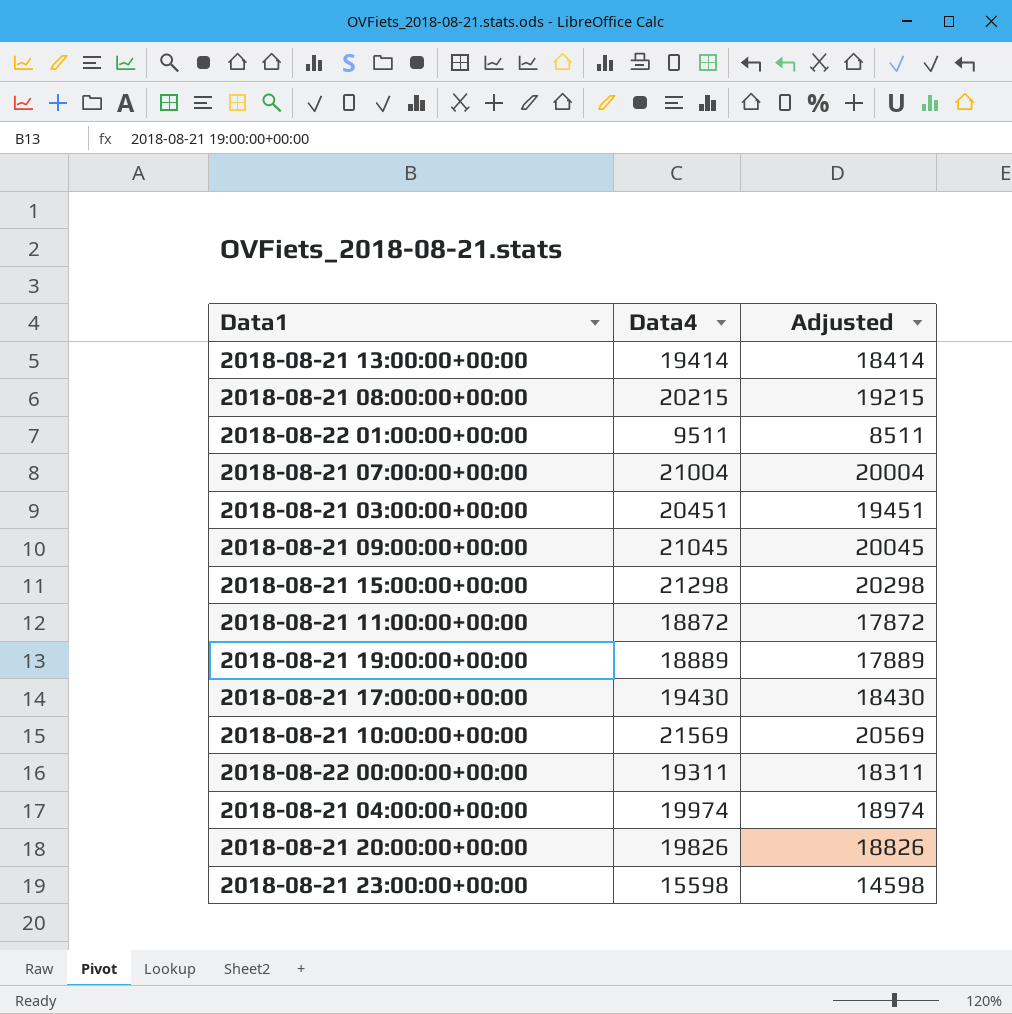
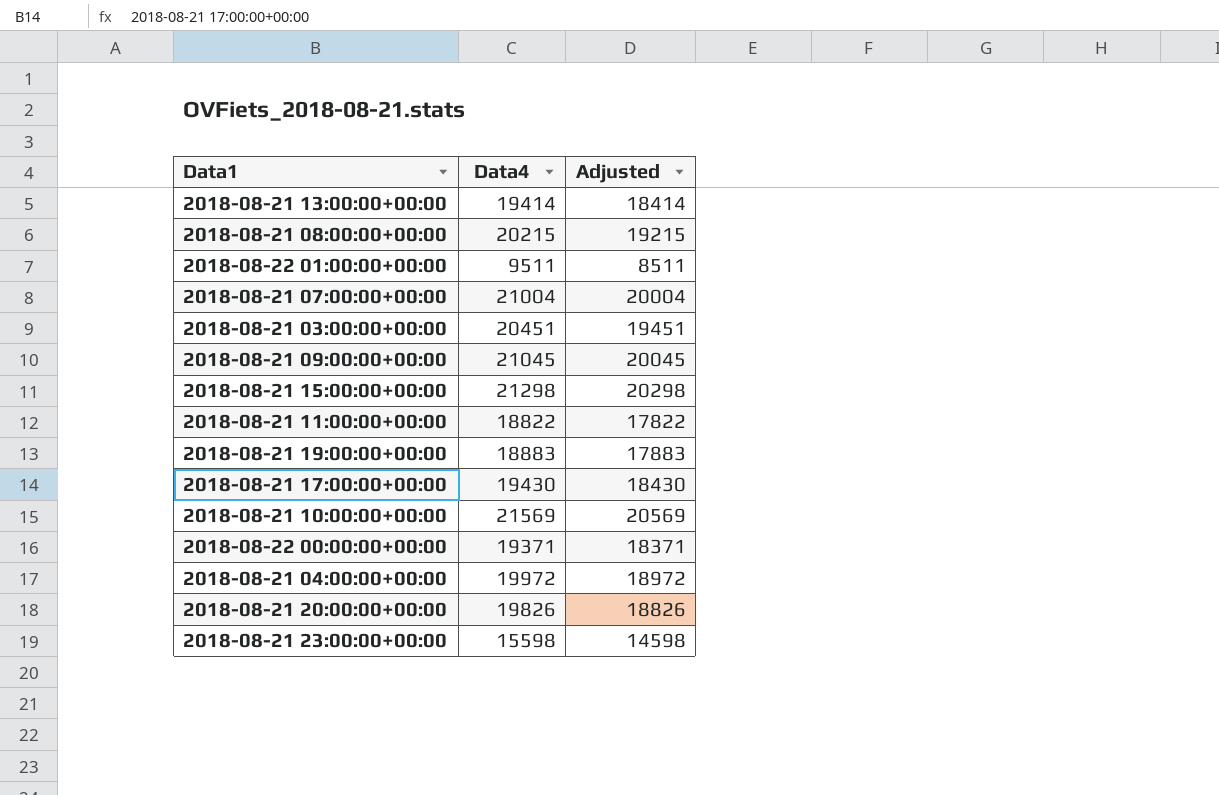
2018-08-21 11:00:00+00:00 | Data4: 18872 -> 18822
2018-08-21 11:00:00+00:00 | Adjusted: 17872 -> 17822
2018-08-21 19:00:00+00:00 | Data4: 18889 -> 18883
2018-08-21 19:00:00+00:00 | Adjusted: 17889 -> 17883
2018-08-22 00:00:00+00:00 | Data4: 19311 -> 19371
2018-08-22 00:00:00+00:00 | Adjusted: 18311 -> 18371
2018-08-21 04:00:00+00:00 | Data4: 19974 -> 19972
2018-08-21 04:00:00+00:00 | Adjusted: 18974 -> 18972

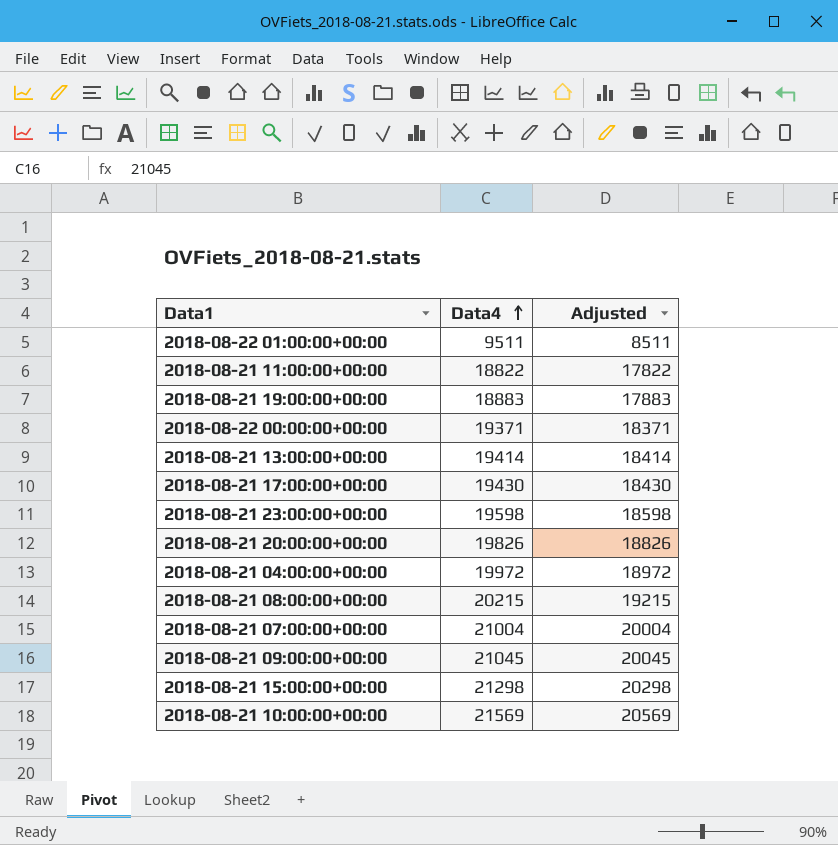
row order: none -> Data4 ascending
row 2018-08-21 03:00:00+00:00: 20451 | 19451 -> none
2018-08-21 23:00:00+00:00 | Data4: 15598 -> 19598
2018-08-21 23:00:00+00:00 | Adjusted: 14598 -> 18598

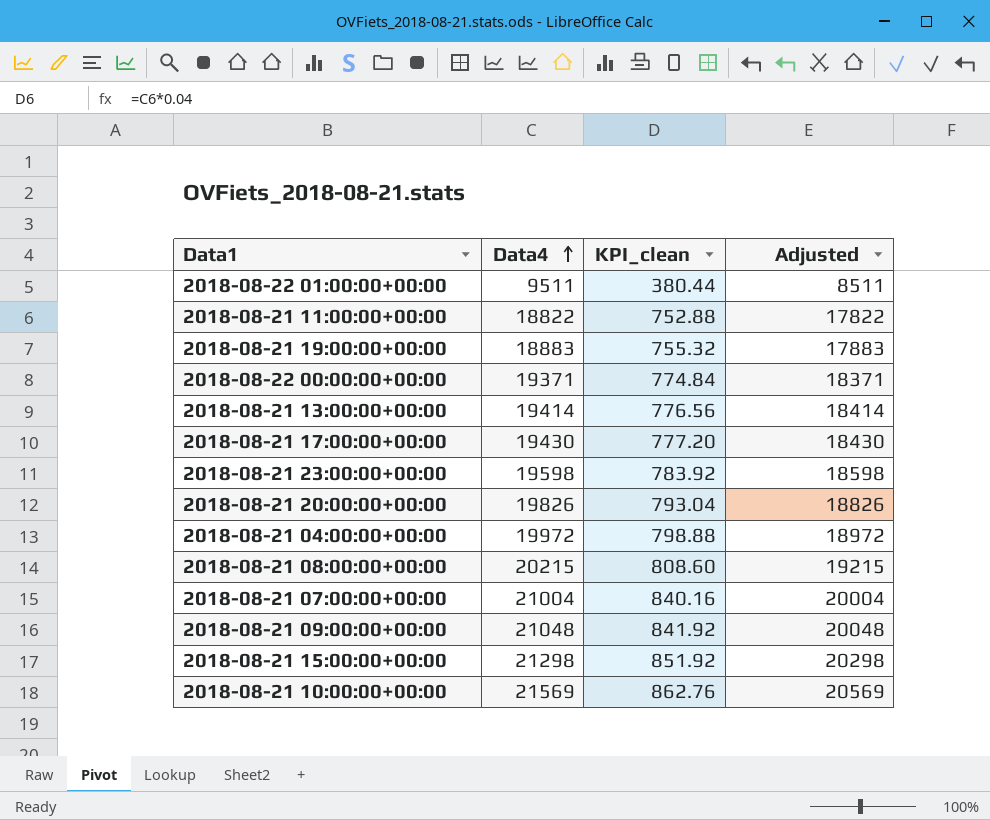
column KPI_clean | formula: none -> [Data4] * 0.04
2018-08-21 09:00:00+00:00 | Data4: 21045 -> 21048
2018-08-21 09:00:00+00:00 | Adjusted: 20045 -> 20048

